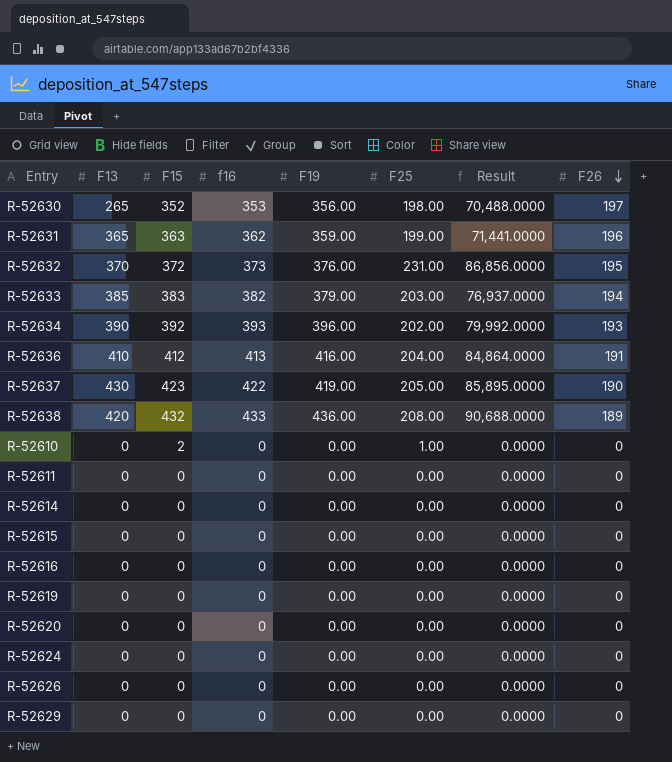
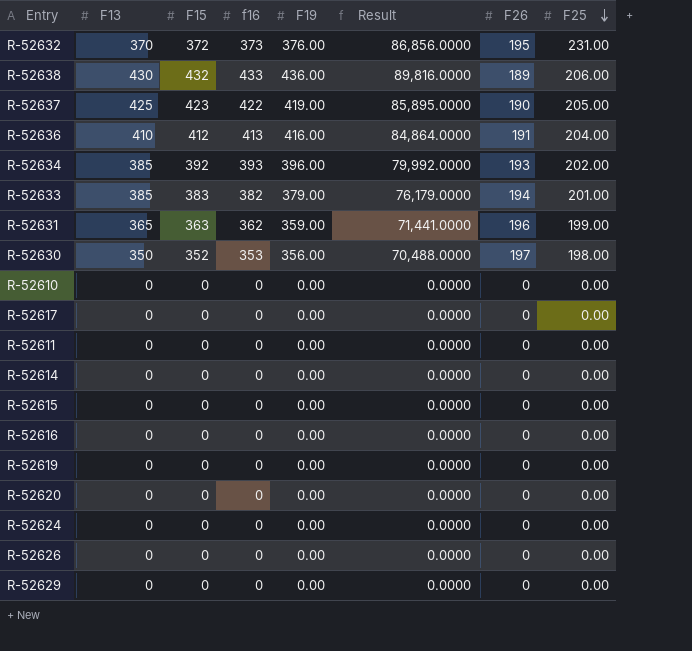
row order: F26 descending -> F25 descending
column F25 | position: 6 -> 8
R-52638 | F13: 420 -> 430
R-52638 | Result: 90,688.0000 -> 89,816.0000
R-52638 | F25: 208.00 -> 206.00
R-52637 | F13: 430 -> 425
R-52634 | F13: 390 -> 385
R-52633 | Result: 76,937.0000 -> 76,179.0000
R-52633 | F25: 203.00 -> 201.00
R-52630 | F13: 265 -> 350
R-52610 | F15: 2 -> 0
R-52610 | F25: 1.00 -> 0.00
row R-52617: none -> 0 | 0 | 0 | 0.00 | 0.0000 | 0 | 0.00

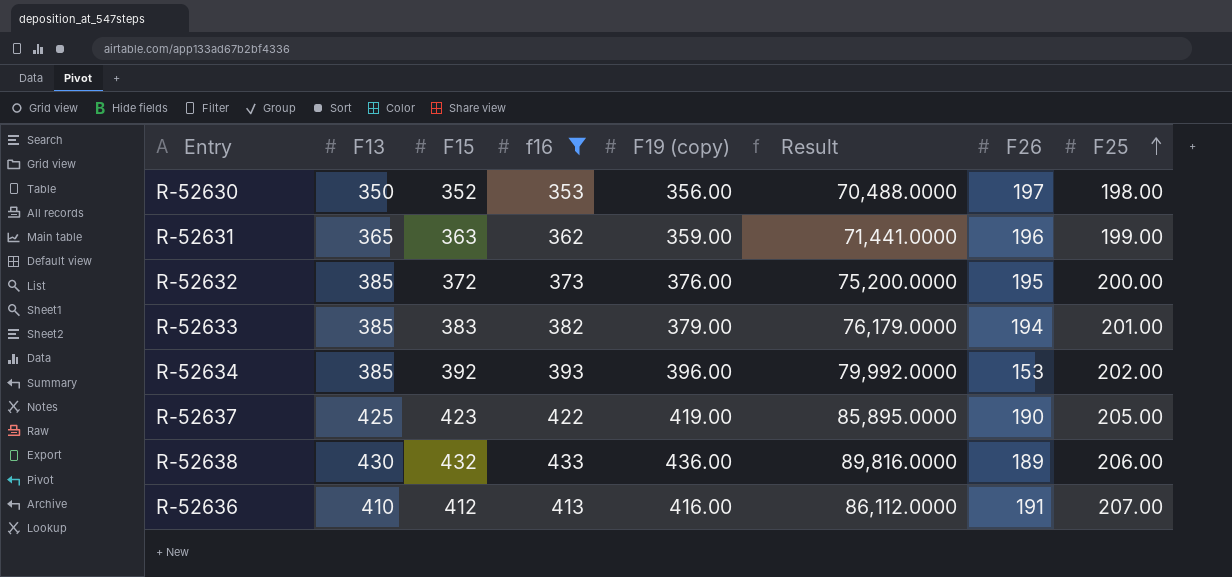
filter: none -> f16 != 0
row order: F25 descending -> F25 ascending
column name: F19 -> F19 (copy)
R-52632 | F13: 370 -> 385
R-52632 | Result: 86,856.0000 -> 75,200.0000
R-52632 | F25: 231.00 -> 200.00
R-52634 | F26: 193 -> 153
R-52636 | Result: 84,864.0000 -> 86,112.0000
R-52636 | F25: 204.00 -> 207.00

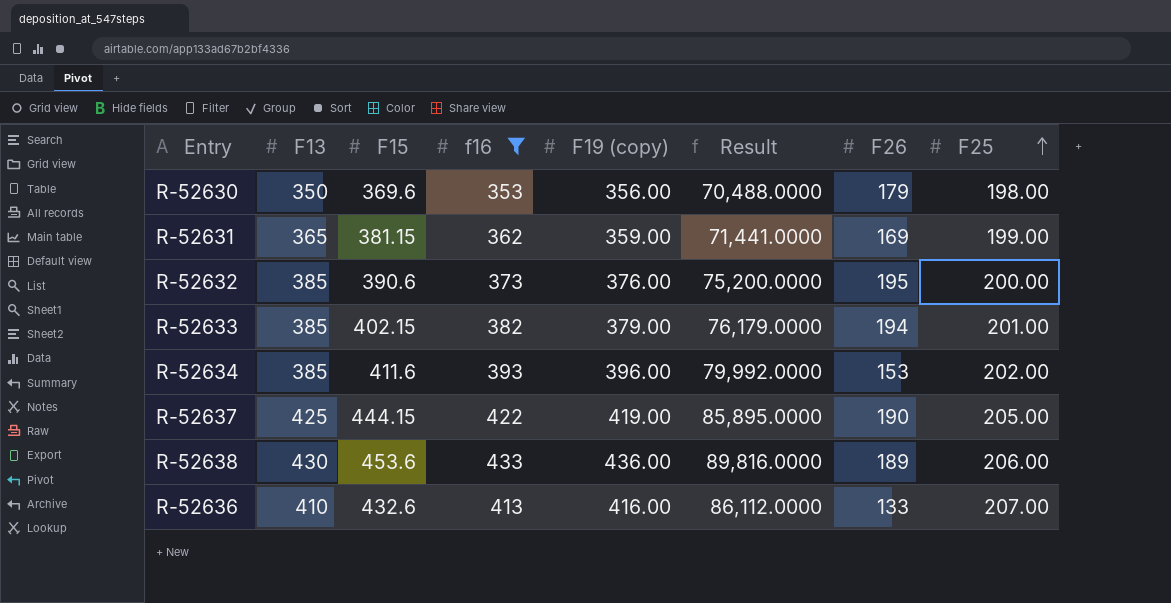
R-52630 | F15: 352 -> 369.6
R-52630 | F26: 197 -> 179
R-52631 | F15: 363 -> 381.15
R-52631 | F26: 196 -> 169
R-52632 | F15: 372 -> 390.6
R-52633 | F15: 383 -> 402.15
R-52634 | F15: 392 -> 411.6
R-52637 | F15: 423 -> 444.15
R-52638 | F15: 432 -> 453.6
R-52636 | F15: 412 -> 432.6
R-52636 | F26: 191 -> 133

